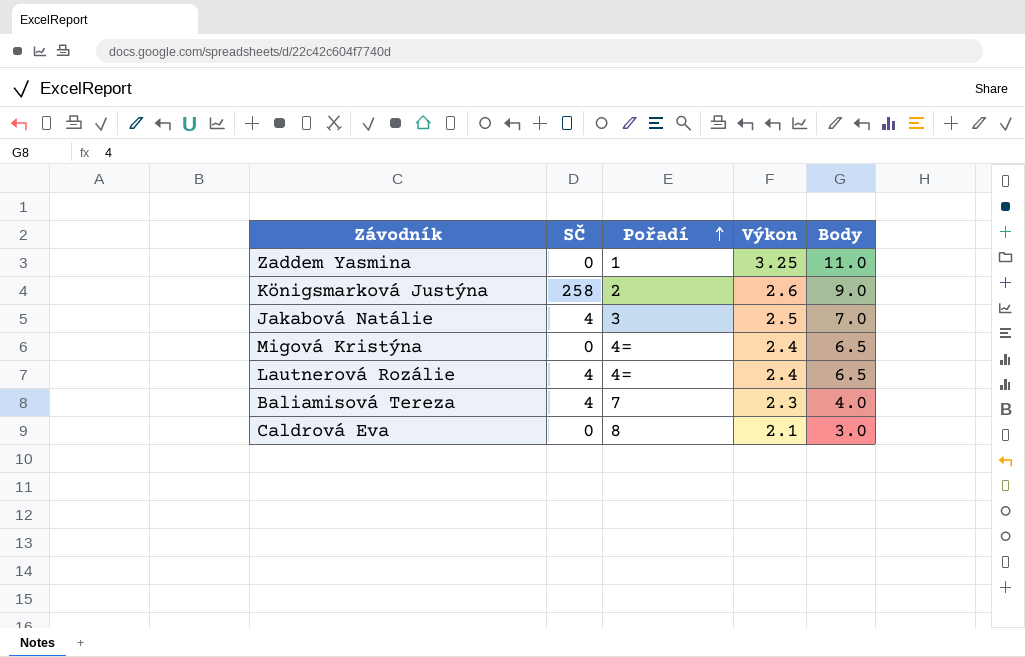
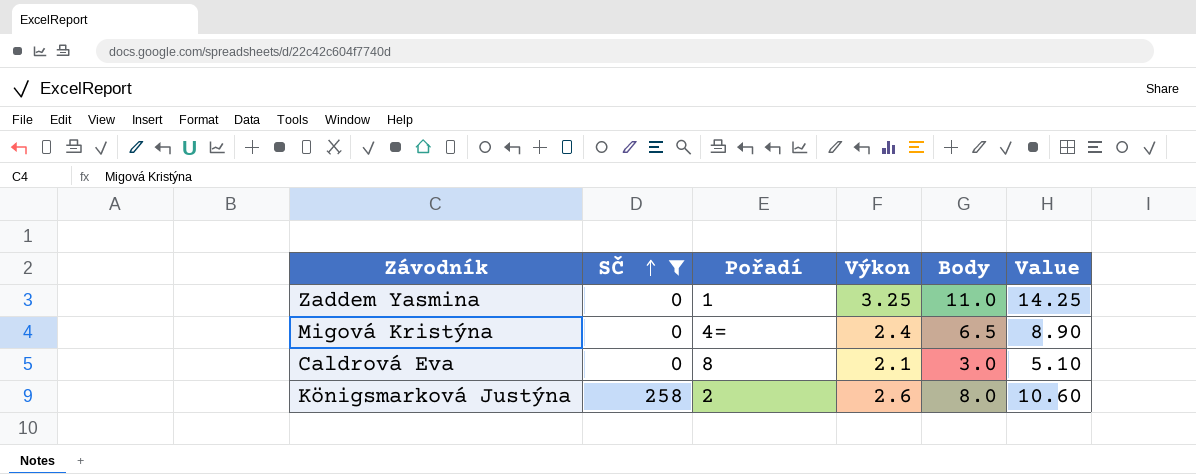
filter: none -> SČ != 4
row order: Pořadí ascending -> SČ ascending
column Value | formula: none -> [Výkon] + [Body]
Königsmarková Justýna | Body: 9.0 -> 8.0

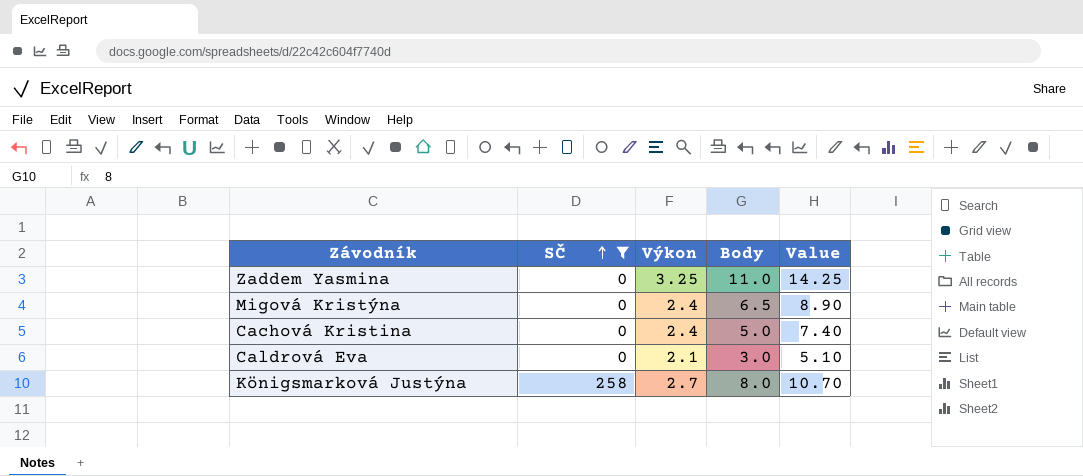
column Pořadí | position: 3 -> none
row Cachová Kristina: none -> 0 | 2.4 | 5.0 | 7.40
Königsmarková Justýna | Výkon: 2.6 -> 2.7
Königsmarková Justýna | Value: 10.60 -> 10.70

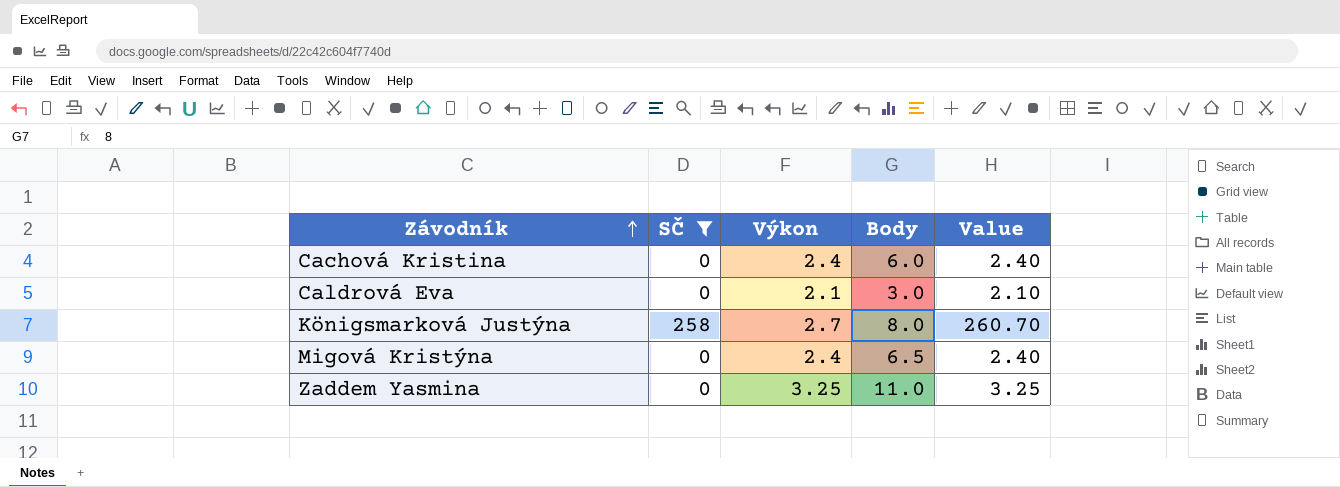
row order: SČ ascending -> Závodník ascending
column Value | formula: [Výkon] + [Body] -> [SČ] + [Výkon]
Cachová Kristina | Body: 5.0 -> 6.0

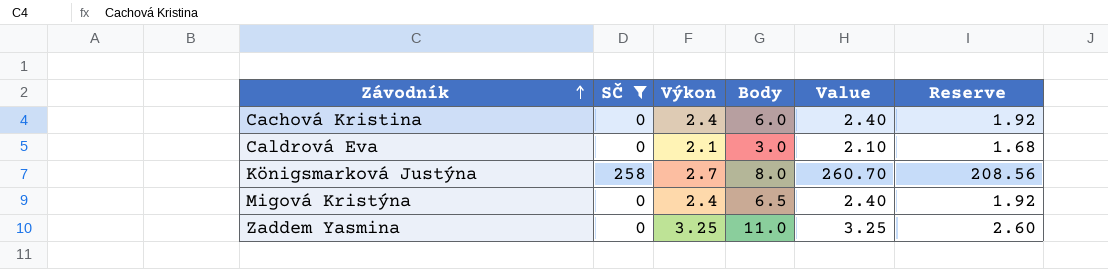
column Reserve | formula: none -> [Value] * 0.8

